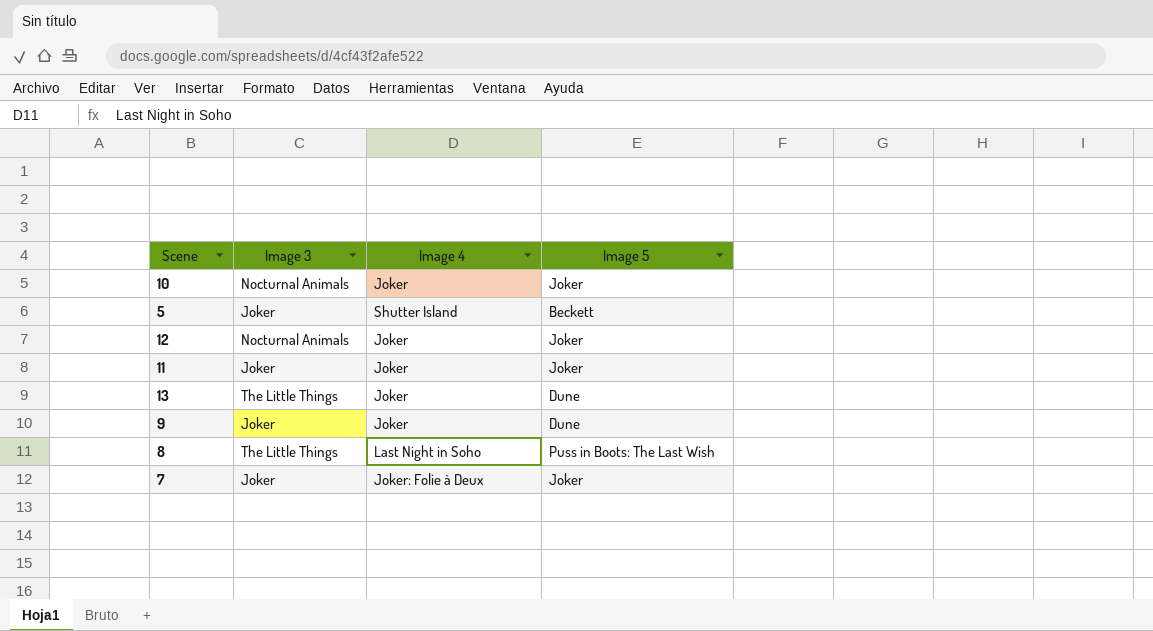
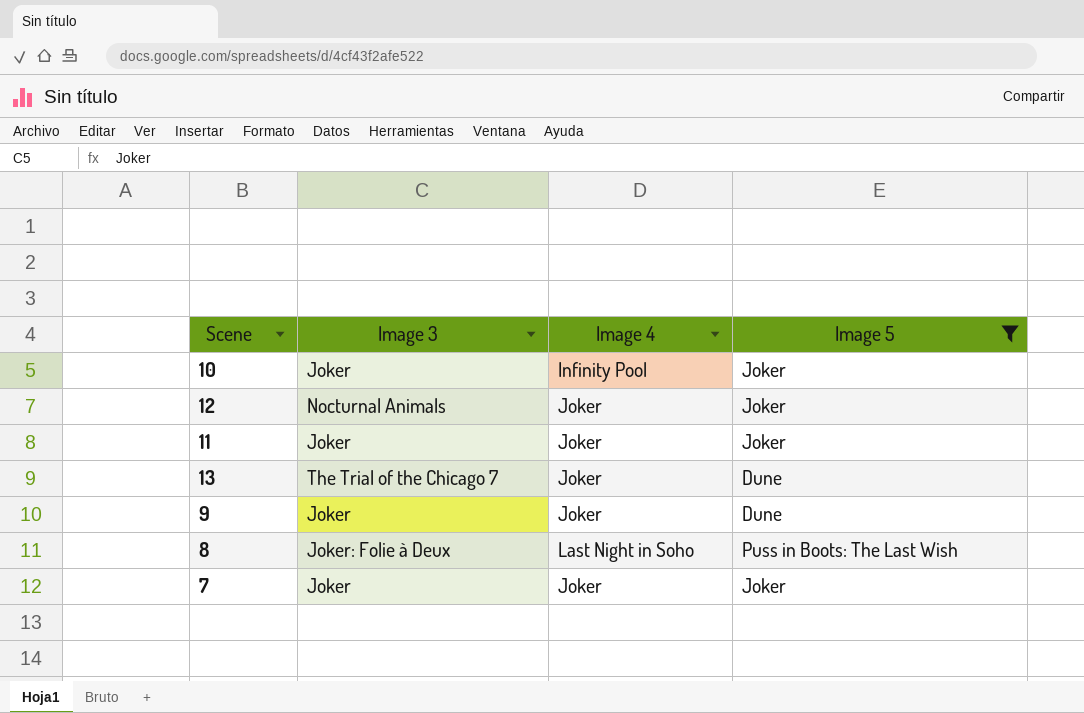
filter: none -> Image 5 != Beckett
10 | Image 3: Nocturnal Animals -> Joker
10 | Image 4: Joker -> Infinity Pool
13 | Image 3: The Little Things -> The Trial of the Chicago 7
8 | Image 3: The Little Things -> Joker: Folie à Deux
7 | Image 4: Joker: Folie à Deux -> Joker

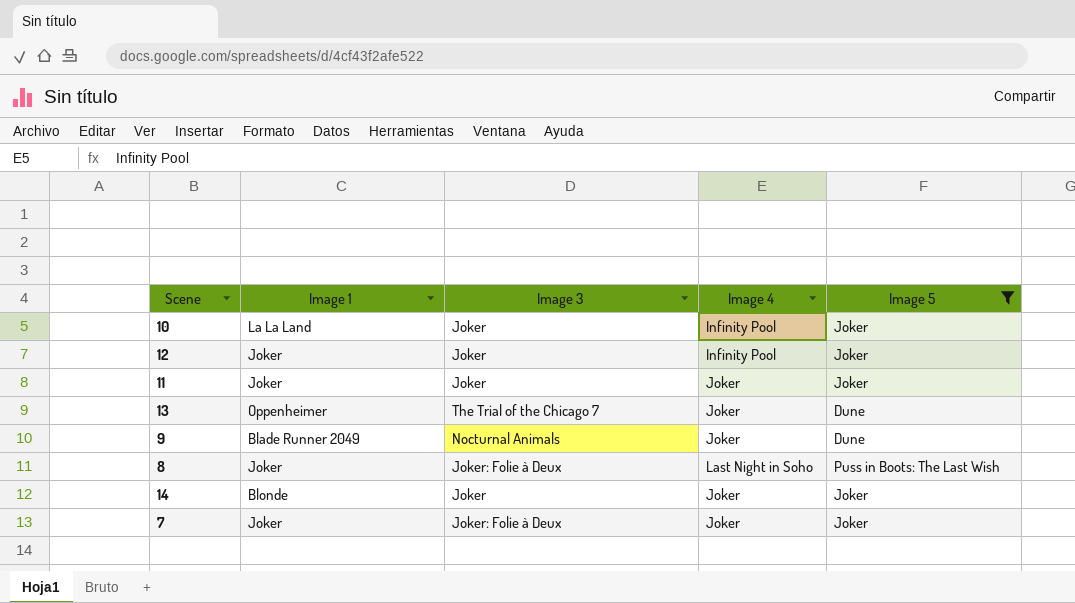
column Image 1 | position: none -> 2
12 | Image 3: Nocturnal Animals -> Joker
12 | Image 4: Joker -> Infinity Pool
9 | Image 3: Joker -> Nocturnal Animals
row 14: none -> Blonde | Joker | Joker | Joker
7 | Image 3: Joker -> Joker: Folie à Deux

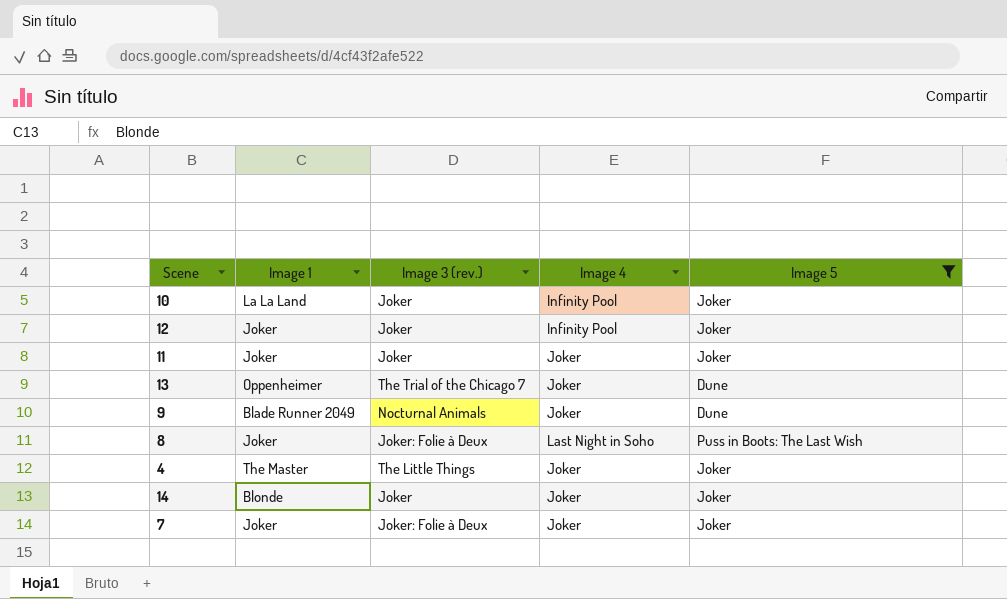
column name: Image 3 -> Image 3 (rev.)
row 4: none -> The Master | The Little Things | Joker | Joker

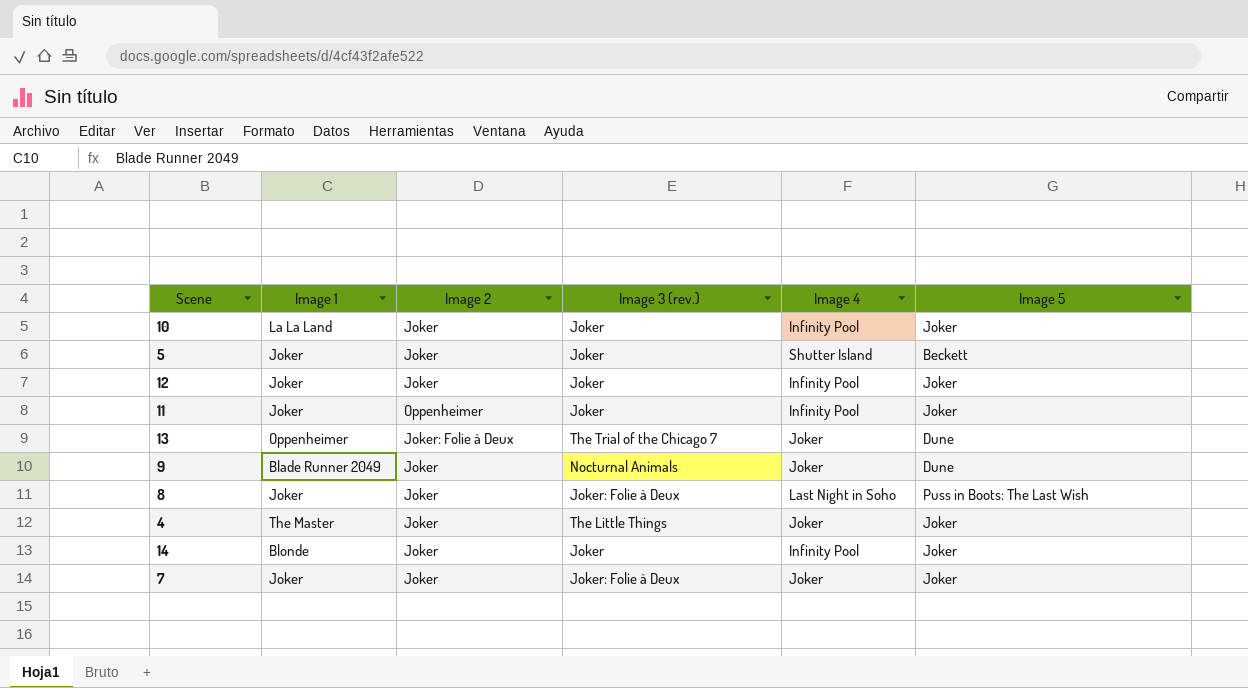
filter: Image 5 != Beckett -> none
column Image 2 | position: none -> 3
11 | Image 4: Joker -> Infinity Pool
14 | Image 4: Joker -> Infinity Pool

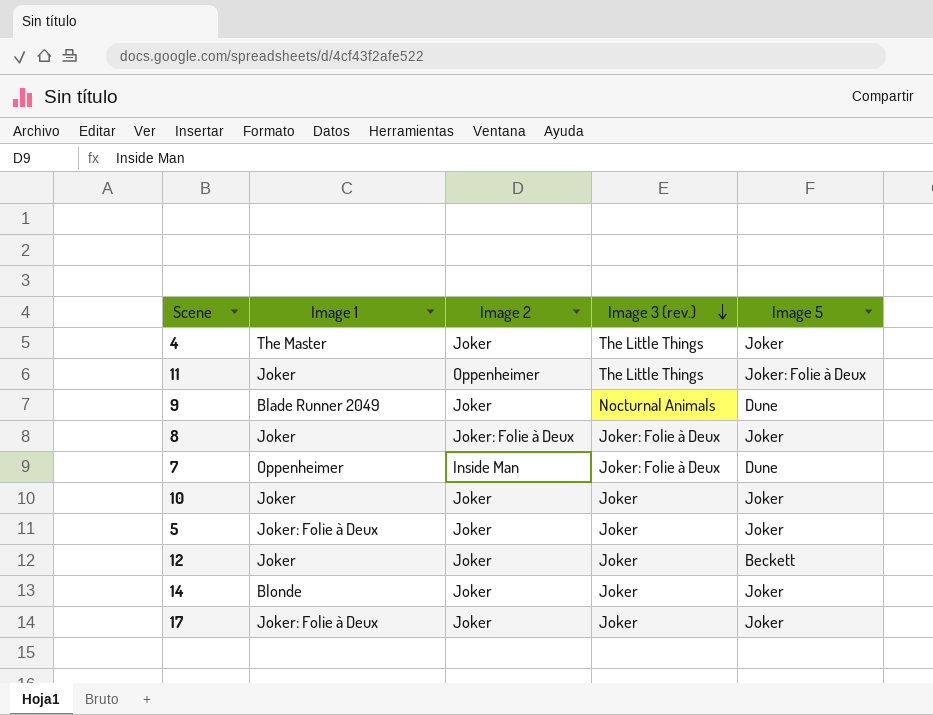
row order: none -> Image 3 (rev.) descending
column Image 4 | position: 5 -> none
row 13: Oppenheimer | Joker: Folie à Deux | The Trial of the Chicago 7 | Joker | Dune -> none
11 | Image 3 (rev.): Joker -> The Little Things
11 | Image 5: Joker -> Joker: Folie à Deux
8 | Image 2: Joker -> Joker: Folie à Deux
8 | Image 5: Puss in Boots: The Last Wish -> Joker
7 | Image 1: Joker -> Oppenheimer
7 | Image 2: Joker -> Inside Man
7 | Image 5: Joker -> Dune
10 | Image 1: La La Land -> Joker
5 | Image 1: Joker -> Joker: Folie à Deux
5 | Image 5: Beckett -> Joker
12 | Image 5: Joker -> Beckett
row 17: none -> Joker: Folie à Deux | Joker | Joker | Joker

